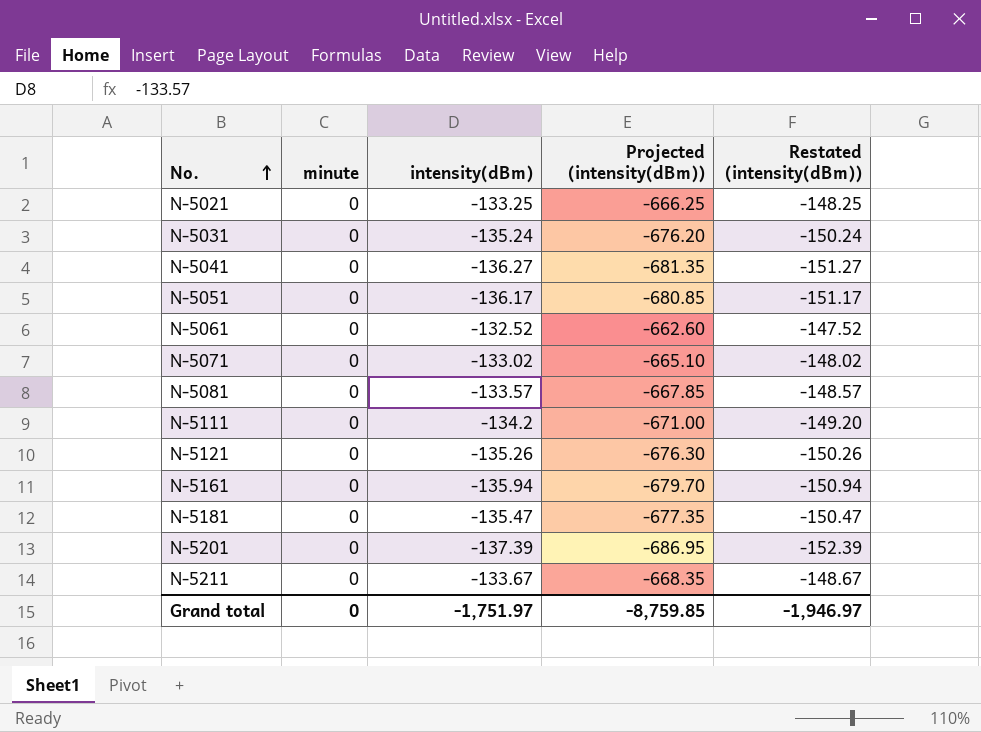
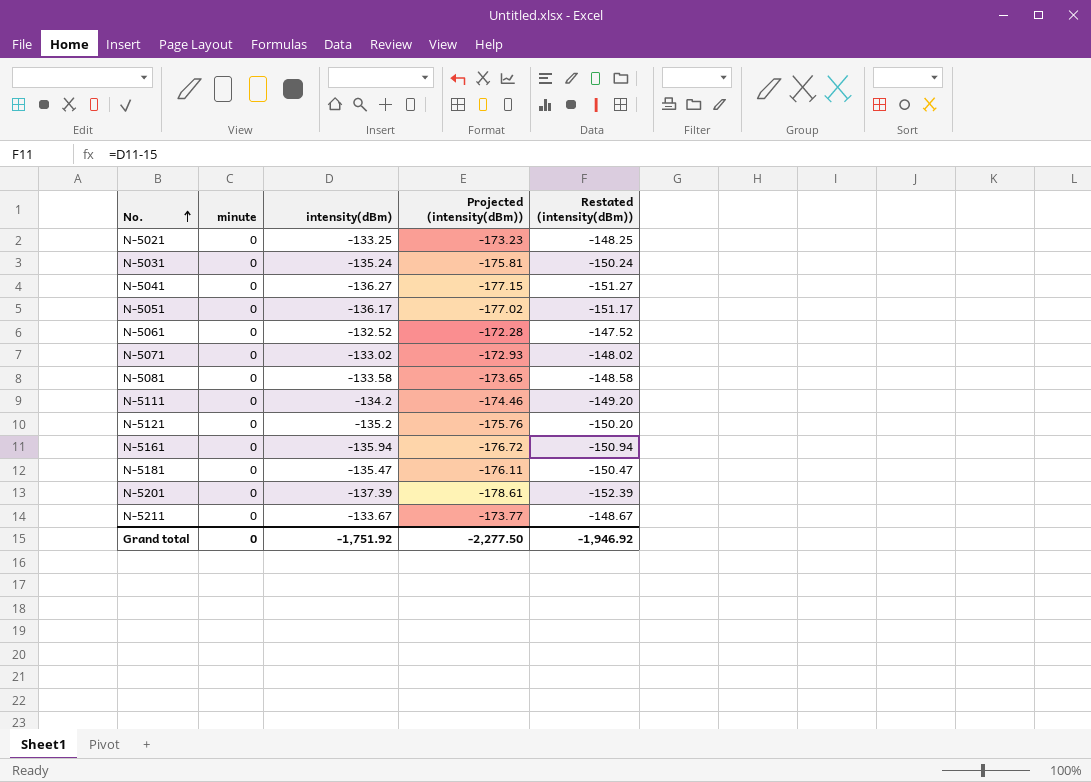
column Projected (intensity(dBm)) | formula: [intensity(dBm)] * 5 -> [intensity(dBm)] * 1.3
N-5081 | intensity(dBm): -133.57 -> -133.58
N-5081 | Restated (intensity(dBm)): -148.57 -> -148.58
N-5121 | intensity(dBm): -135.26 -> -135.2
N-5121 | Restated (intensity(dBm)): -150.26 -> -150.20
Grand total | intensity(dBm): -1,751.97 -> -1,751.92
Grand total | Projected (intensity(dBm)): -8,759.85 -> -2,277.50
Grand total | Restated (intensity(dBm)): -1,946.97 -> -1,946.92

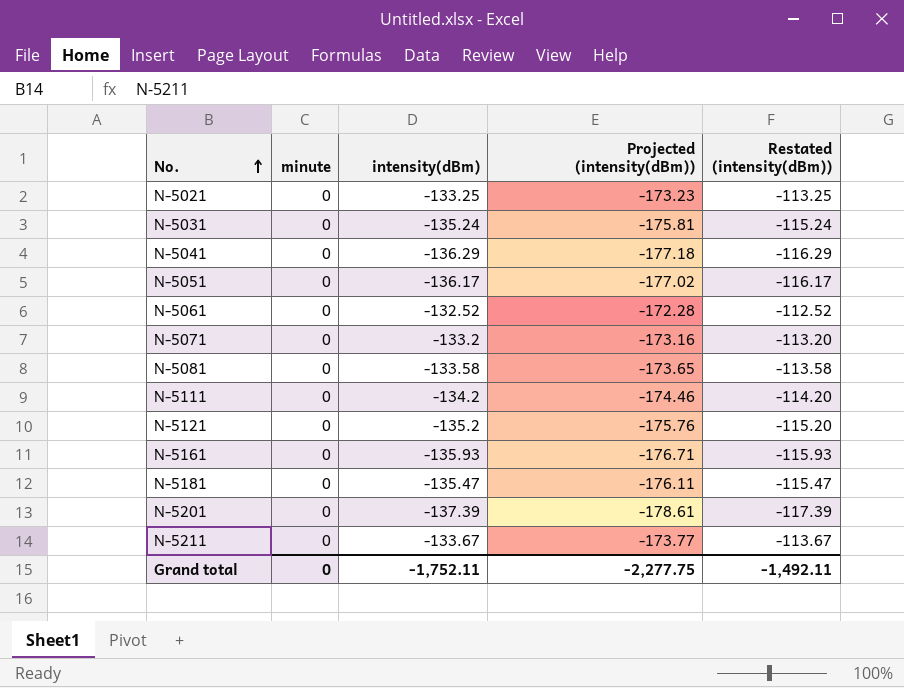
column Restated (intensity(dBm)) | formula: [intensity(dBm)] - 15 -> [intensity(dBm)] + 20
N-5041 | intensity(dBm): -136.27 -> -136.29
N-5041 | Projected (intensity(dBm)): -177.15 -> -177.18
N-5071 | intensity(dBm): -133.02 -> -133.2
N-5071 | Projected (intensity(dBm)): -172.93 -> -173.16
N-5161 | intensity(dBm): -135.94 -> -135.93
N-5161 | Projected (intensity(dBm)): -176.72 -> -176.71
Grand total | intensity(dBm): -1,751.92 -> -1,752.11
Grand total | Projected (intensity(dBm)): -2,277.50 -> -2,277.75
Grand total | Restated (intensity(dBm)): -1,946.92 -> -1,492.11

